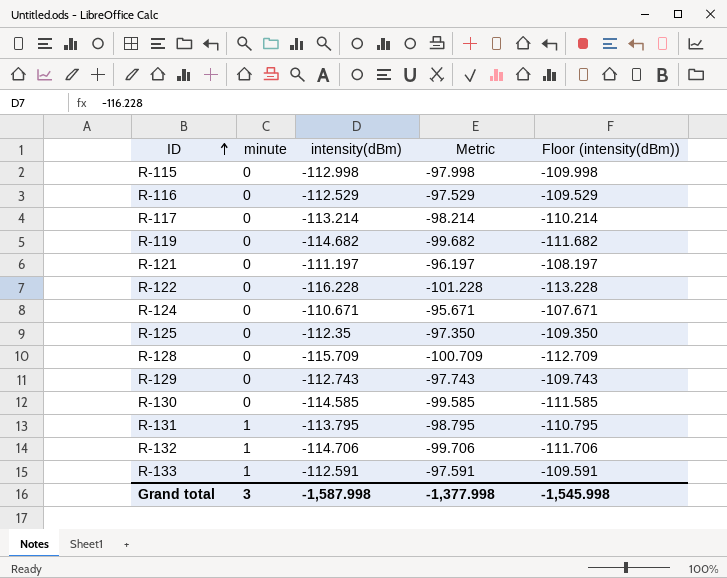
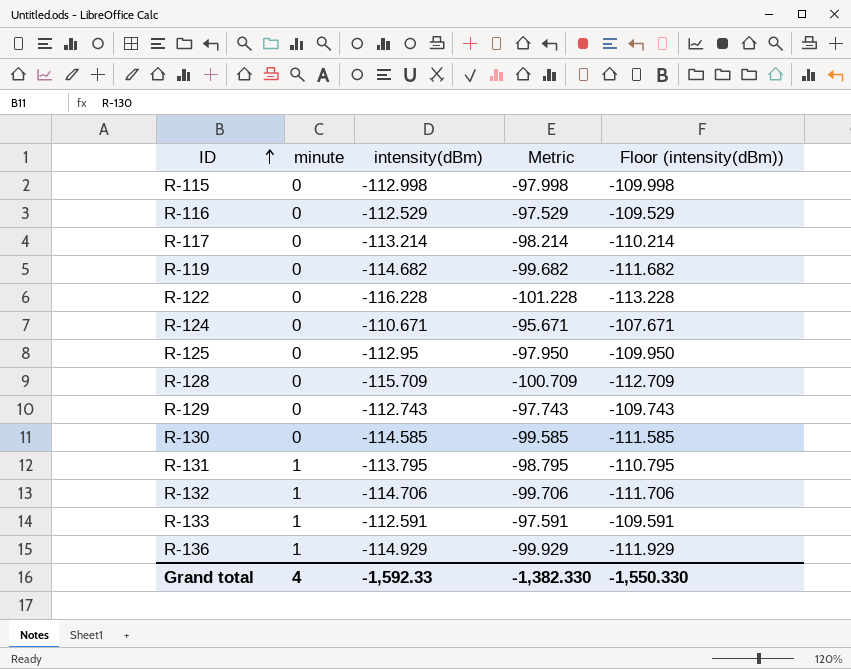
row R-121: 0 | -111.197 | -96.197 | -108.197 -> none
R-125 | intensity(dBm): -112.35 -> -112.95
R-125 | Metric: -97.350 -> -97.950
R-125 | Floor (intensity(dBm)): -109.350 -> -109.950
row R-136: none -> 1 | -114.929 | -99.929 | -111.929
Grand total | minute: 3 -> 4
Grand total | intensity(dBm): -1,587.998 -> -1,592.33
Grand total | Metric: -1,377.998 -> -1,382.330
Grand total | Floor (intensity(dBm)): -1,545.998 -> -1,550.330

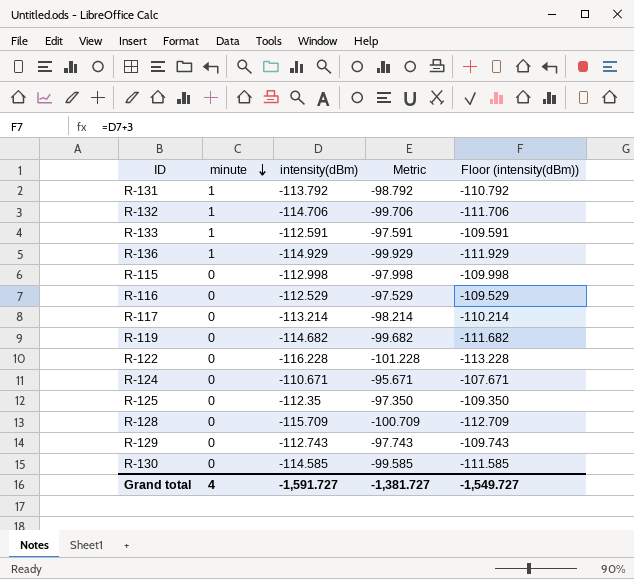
row order: ID ascending -> minute descending
R-131 | intensity(dBm): -113.795 -> -113.792
R-131 | Metric: -98.795 -> -98.792
R-131 | Floor (intensity(dBm)): -110.795 -> -110.792
R-125 | intensity(dBm): -112.95 -> -112.35
R-125 | Metric: -97.950 -> -97.350
R-125 | Floor (intensity(dBm)): -109.950 -> -109.350
Grand total | intensity(dBm): -1,592.33 -> -1,591.727
Grand total | Metric: -1,382.330 -> -1,381.727
Grand total | Floor (intensity(dBm)): -1,550.330 -> -1,549.727

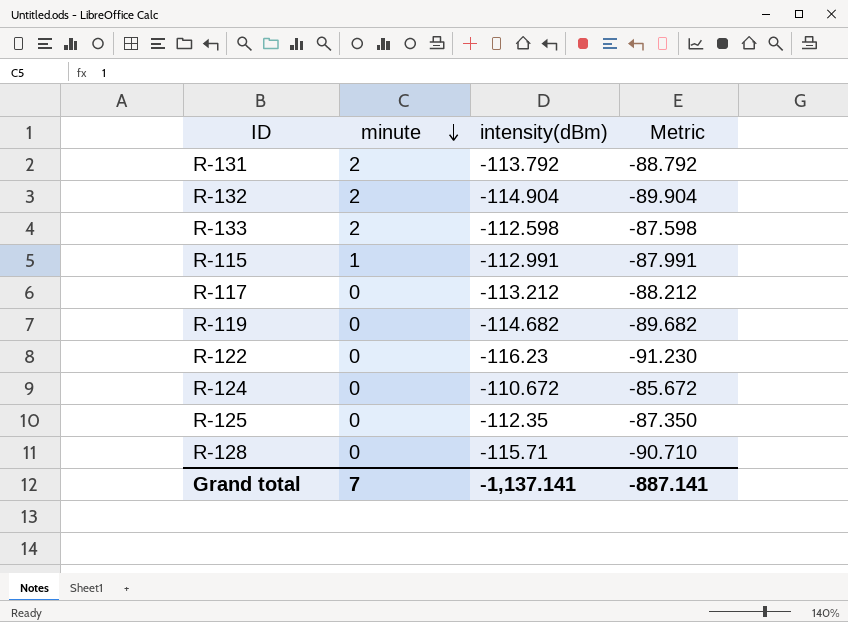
column Floor (intensity(dBm)) | formula: [intensity(dBm)] + 3 -> none
column Metric | formula: [intensity(dBm)] + 15 -> [intensity(dBm)] + 25
row R-136: 1 | -114.929 | -99.929 | -111.929 -> none
row R-116: 0 | -112.529 | -97.529 | -109.529 -> none
row R-129: 0 | -112.743 | -97.743 | -109.743 -> none
row R-130: 0 | -114.585 | -99.585 | -111.585 -> none
R-131 | minute: 1 -> 2
R-132 | minute: 1 -> 2
R-132 | intensity(dBm): -114.706 -> -114.904
R-133 | minute: 1 -> 2
R-133 | intensity(dBm): -112.591 -> -112.598
R-115 | minute: 0 -> 1
R-115 | intensity(dBm): -112.998 -> -112.991
R-117 | intensity(dBm): -113.214 -> -113.212
R-122 | intensity(dBm): -116.228 -> -116.23
R-124 | intensity(dBm): -110.671 -> -110.672
R-128 | intensity(dBm): -115.709 -> -115.71
Grand total | minute: 4 -> 7
Grand total | intensity(dBm): -1,591.727 -> -1,137.141
Grand total | Metric: -1,381.727 -> -887.141

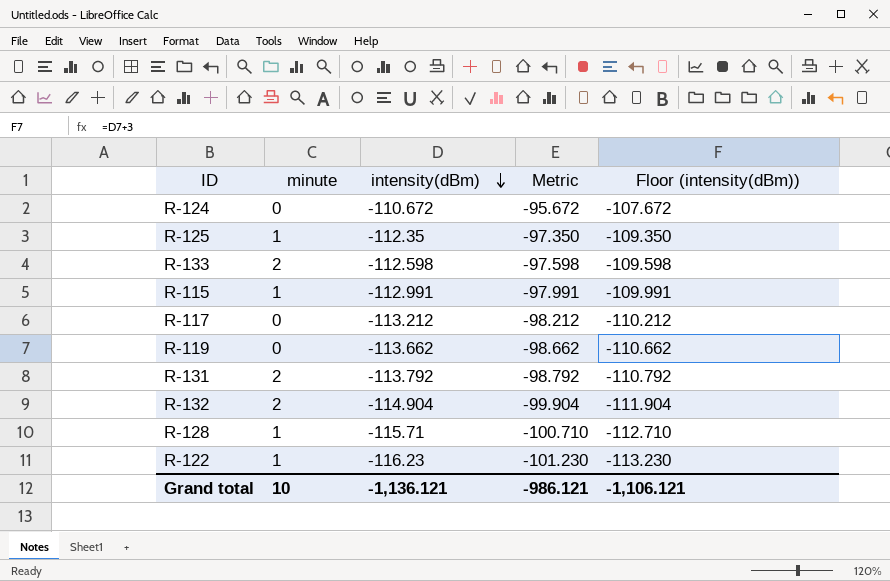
row order: minute descending -> intensity(dBm) descending
column Metric | formula: [intensity(dBm)] + 25 -> [intensity(dBm)] + 15
column Floor (intensity(dBm)) | formula: none -> [intensity(dBm)] + 3
R-125 | minute: 0 -> 1
R-119 | intensity(dBm): -114.682 -> -113.662
R-128 | minute: 0 -> 1
R-122 | minute: 0 -> 1
Grand total | minute: 7 -> 10
Grand total | intensity(dBm): -1,137.141 -> -1,136.121
Grand total | Metric: -887.141 -> -986.121

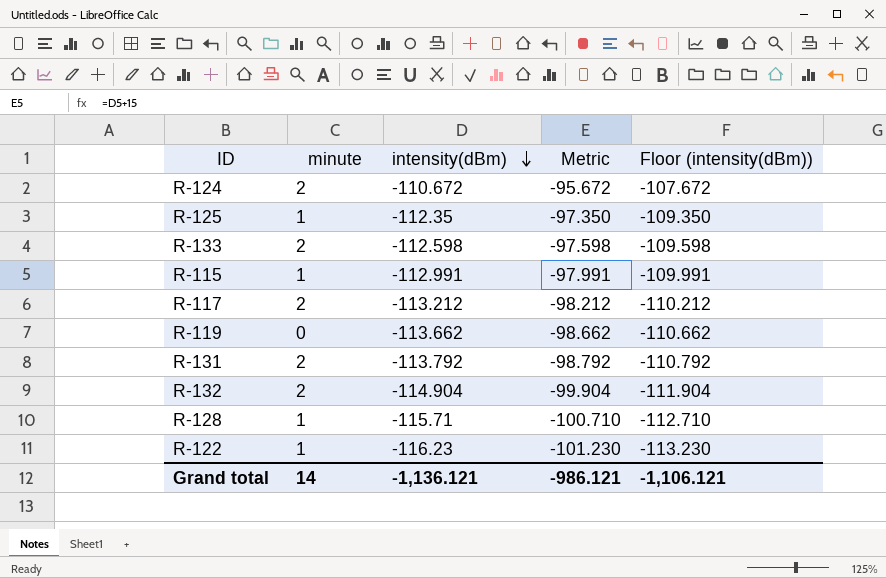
R-124 | minute: 0 -> 2
R-117 | minute: 0 -> 2
Grand total | minute: 10 -> 14

